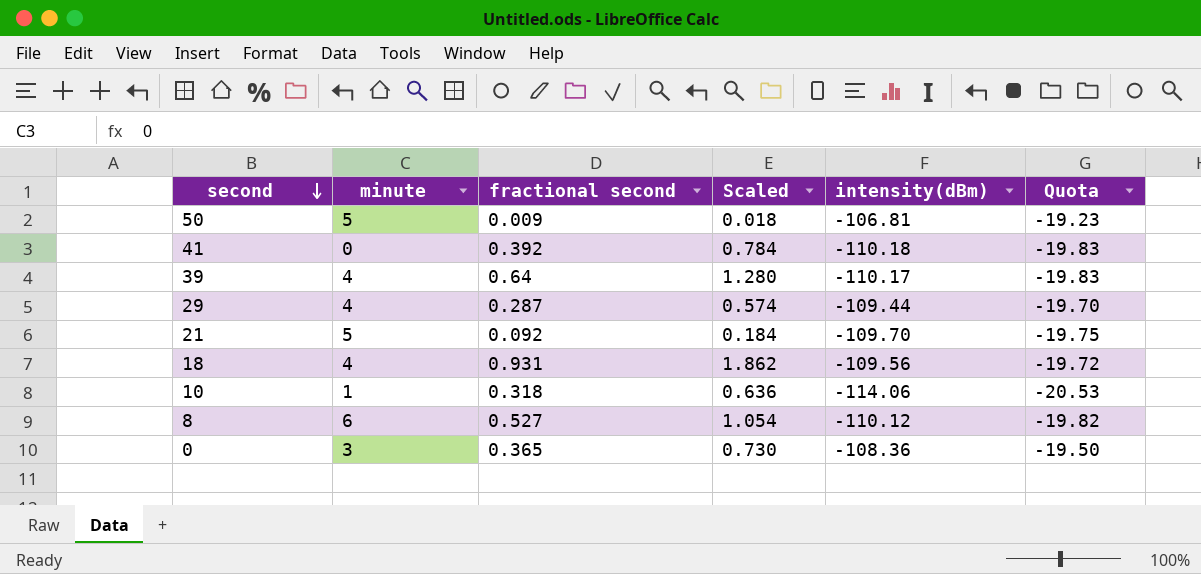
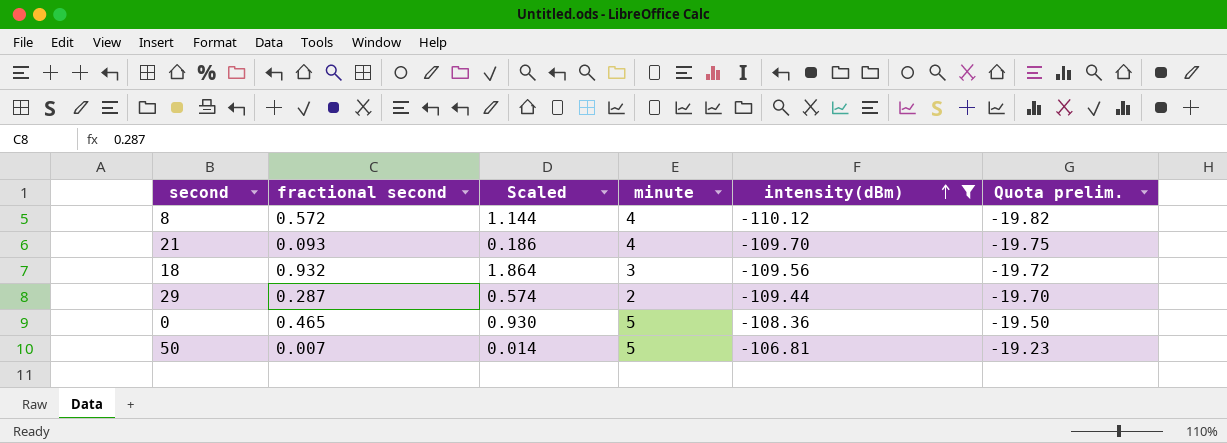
filter: none -> intensity(dBm) >= -110.12
row order: second descending -> intensity(dBm) ascending
column minute | position: 2 -> 4
column name: Quota -> Quota prelim.
8 | fractional second: 0.527 -> 0.572
8 | Scaled: 1.054 -> 1.144
8 | minute: 6 -> 4
21 | fractional second: 0.092 -> 0.093
21 | Scaled: 0.184 -> 0.186
21 | minute: 5 -> 4
18 | fractional second: 0.931 -> 0.932
18 | Scaled: 1.862 -> 1.864
18 | minute: 4 -> 3
29 | minute: 4 -> 2
0 | fractional second: 0.365 -> 0.465
0 | Scaled: 0.730 -> 0.930
0 | minute: 3 -> 5
50 | fractional second: 0.009 -> 0.007
50 | Scaled: 0.018 -> 0.014

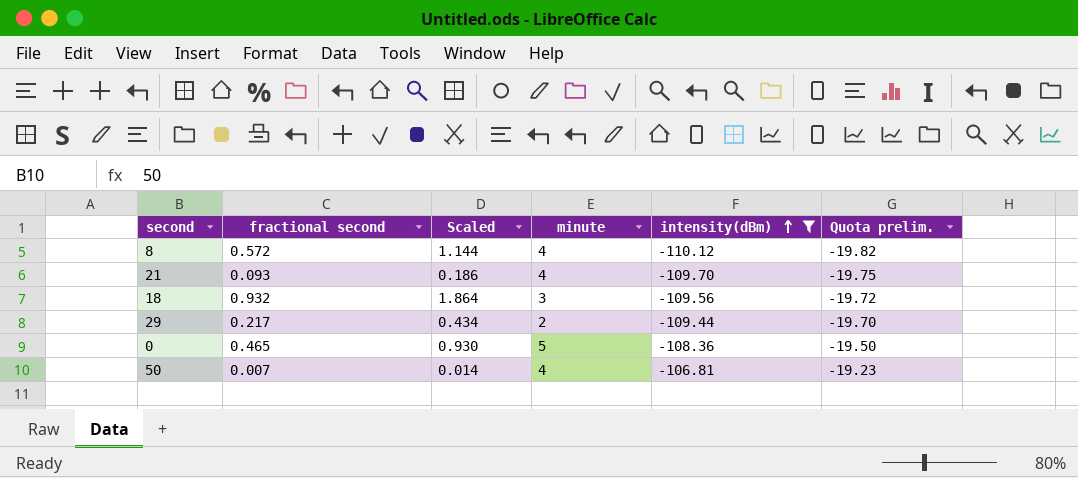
29 | fractional second: 0.287 -> 0.217
29 | Scaled: 0.574 -> 0.434
50 | minute: 5 -> 4

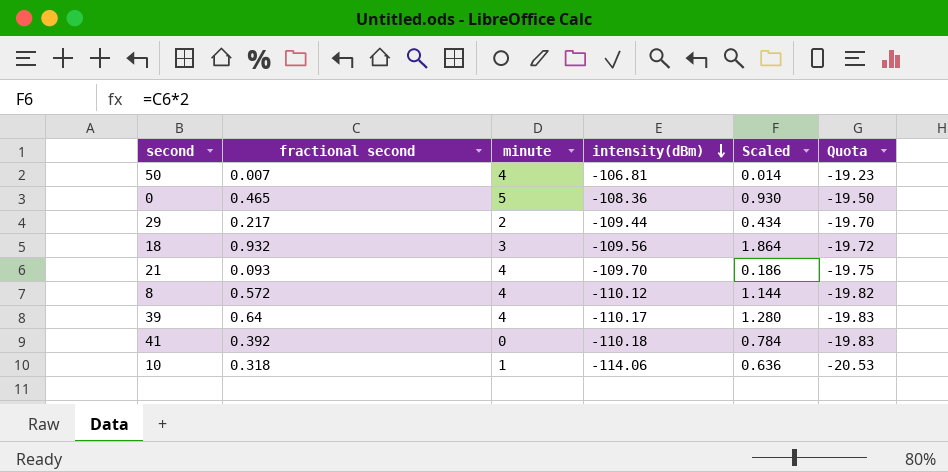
filter: intensity(dBm) >= -110.12 -> none
row order: intensity(dBm) ascending -> intensity(dBm) descending
column Scaled | position: 3 -> 5
column name: Quota prelim. -> Quota

